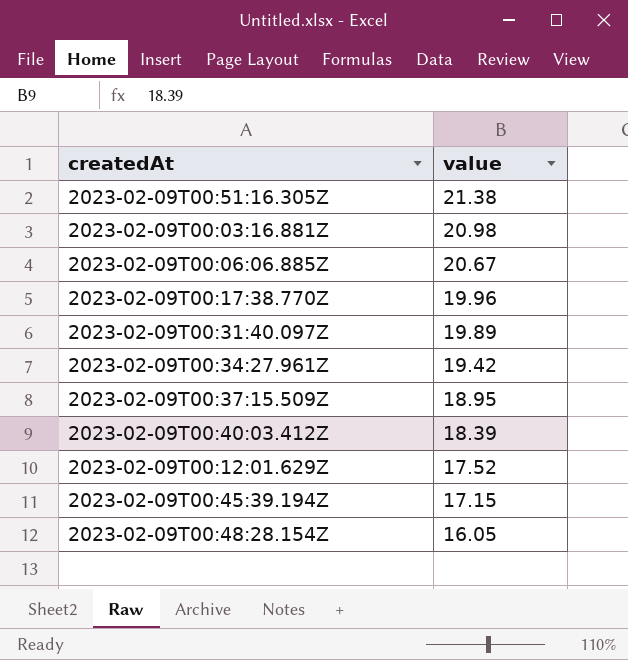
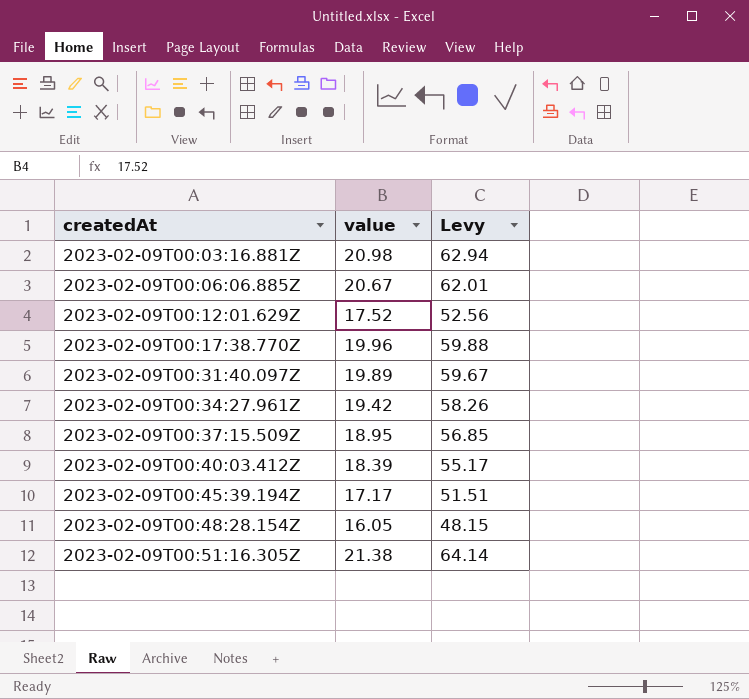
row order: value descending -> createdAt ascending
column Levy | formula: none -> [value] * 3
2023-02-09T00:45:39.194Z | value: 17.15 -> 17.17

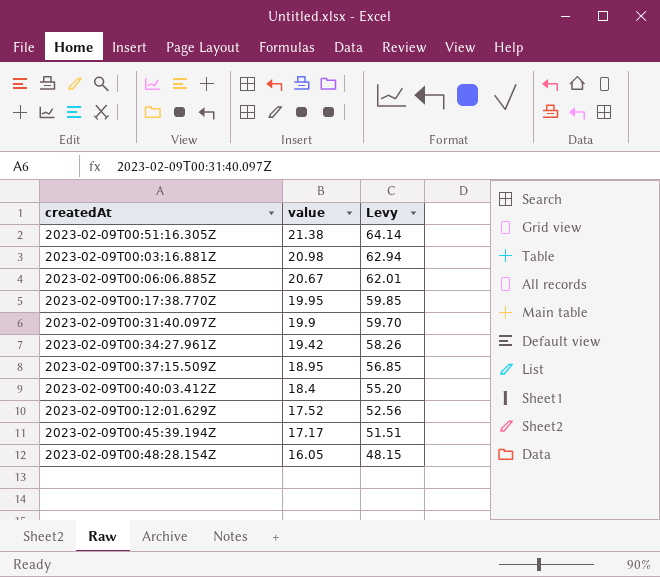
row order: createdAt ascending -> value descending
2023-02-09T00:17:38.770Z | value: 19.96 -> 19.95
2023-02-09T00:17:38.770Z | Levy: 59.88 -> 59.85
2023-02-09T00:31:40.097Z | value: 19.89 -> 19.9
2023-02-09T00:31:40.097Z | Levy: 59.67 -> 59.70
2023-02-09T00:40:03.412Z | value: 18.39 -> 18.4
2023-02-09T00:40:03.412Z | Levy: 55.17 -> 55.20

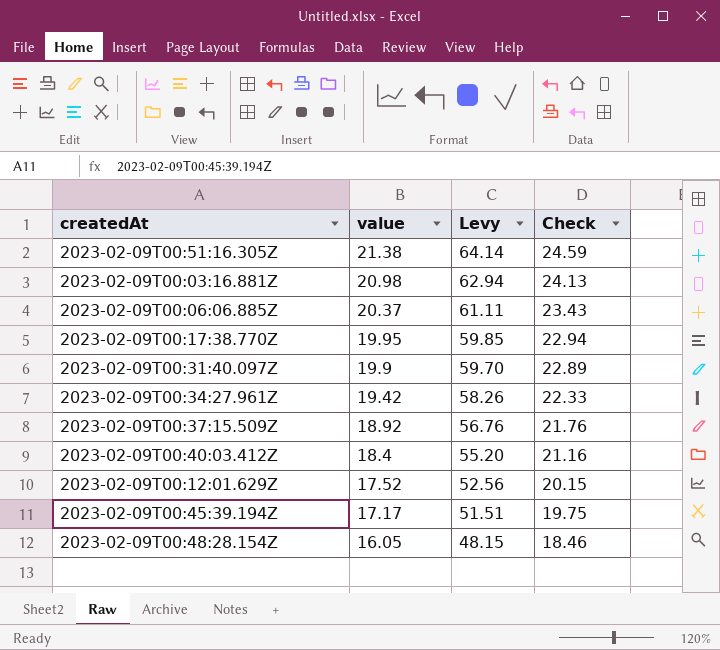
column Check | formula: none -> [value] * 1.15
2023-02-09T00:06:06.885Z | value: 20.67 -> 20.37
2023-02-09T00:06:06.885Z | Levy: 62.01 -> 61.11
2023-02-09T00:37:15.509Z | value: 18.95 -> 18.92
2023-02-09T00:37:15.509Z | Levy: 56.85 -> 56.76

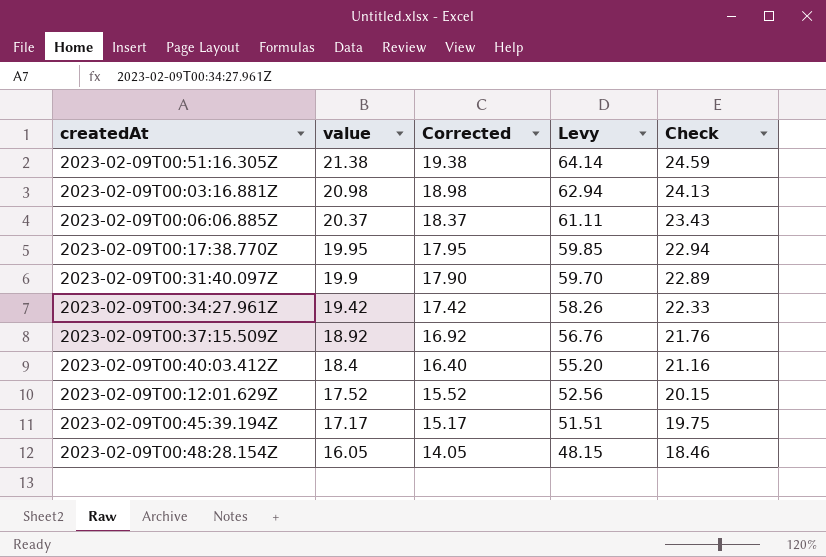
column Corrected | formula: none -> [value] - 2

